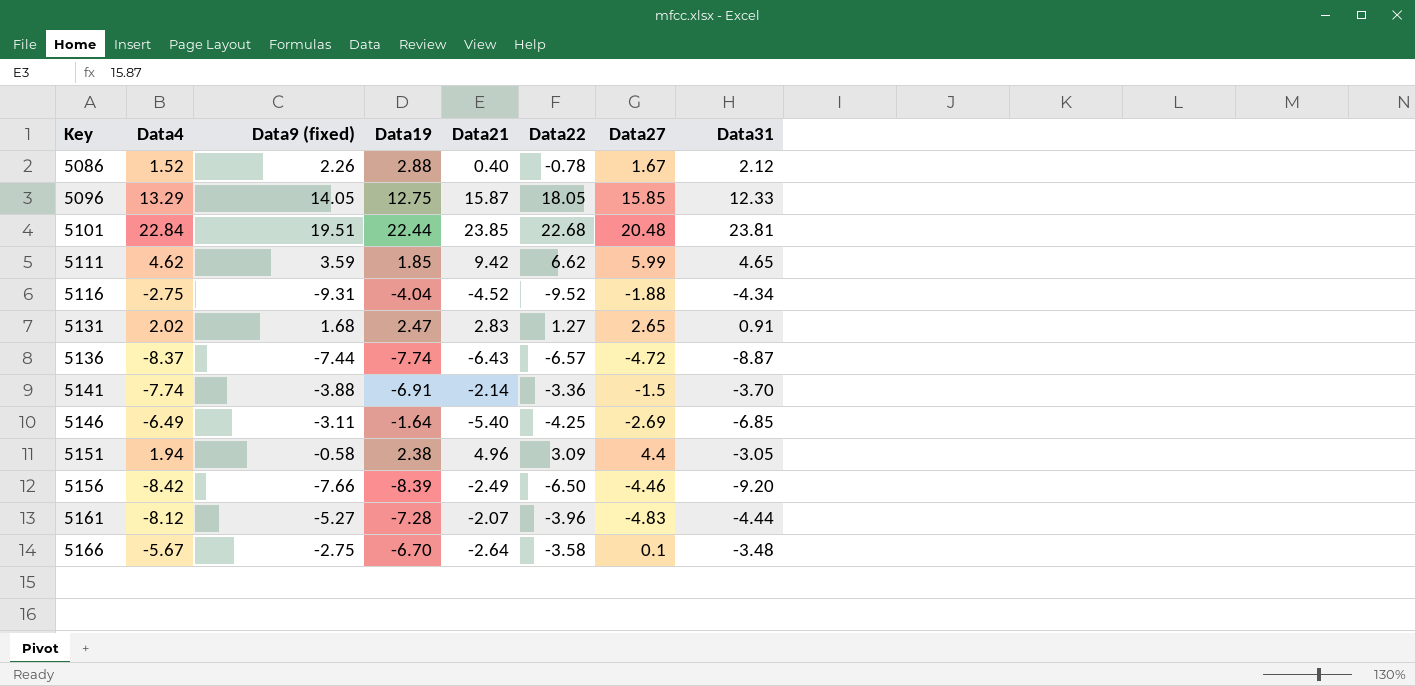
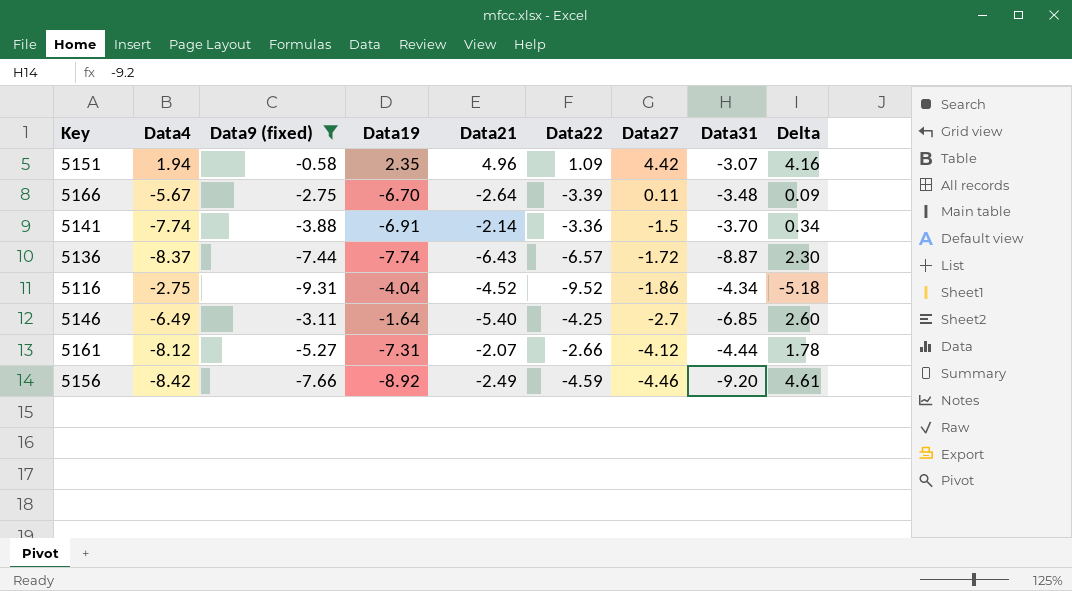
filter: none -> Data9 (fixed) <= -0.58
row order: Key ascending -> Data27 descending
column Delta | formula: none -> [Data22] - [Data31]
5151 | Data19: 2.38 -> 2.35
5151 | Data22: 3.09 -> 1.09
5151 | Data27: 4.4 -> 4.42
5151 | Data31: -3.05 -> -3.07
5166 | Data22: -3.58 -> -3.39
5166 | Data27: 0.1 -> 0.11
5136 | Data27: -4.72 -> -1.72
5116 | Data27: -1.88 -> -1.86
5146 | Data27: -2.69 -> -2.7
5161 | Data19: -7.28 -> -7.31
5161 | Data22: -3.96 -> -2.66
5161 | Data27: -4.83 -> -4.12
5156 | Data19: -8.39 -> -8.92
5156 | Data22: -6.50 -> -4.59

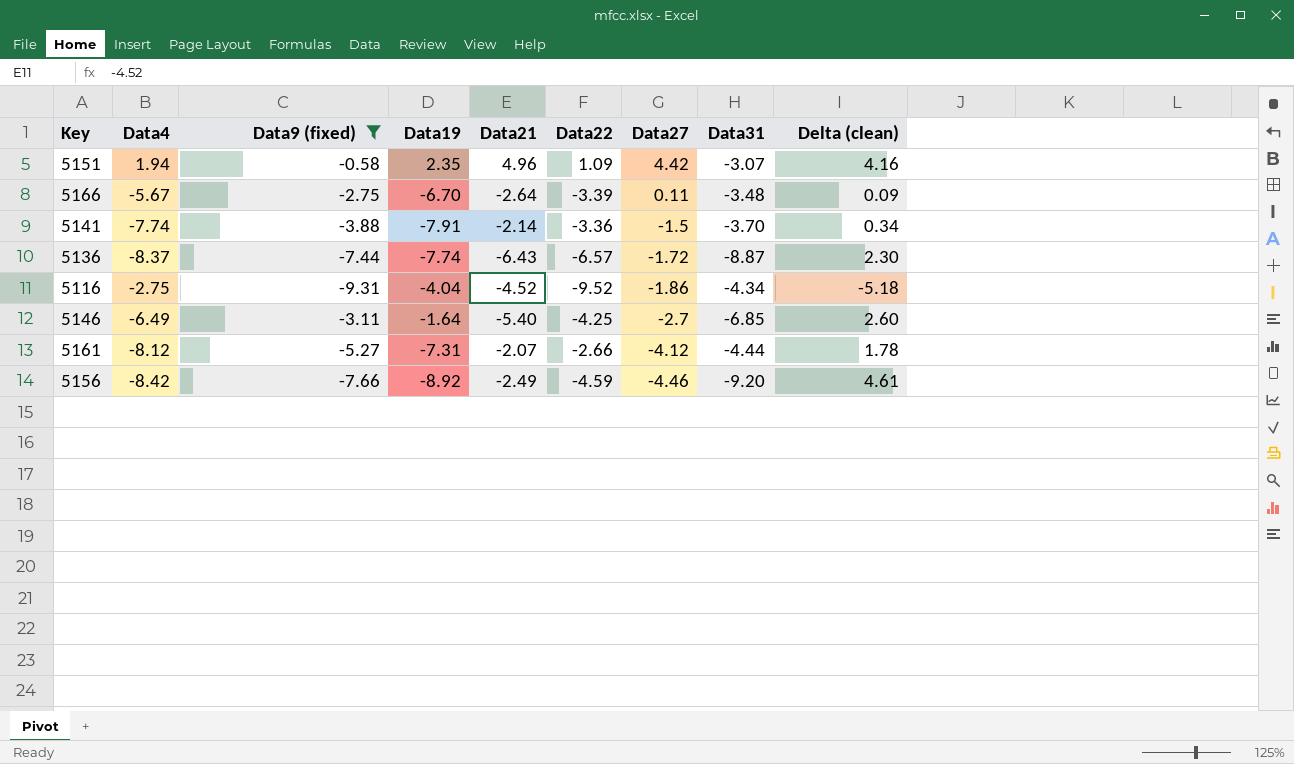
column name: Delta -> Delta (clean)
5141 | Data19: -6.91 -> -7.91

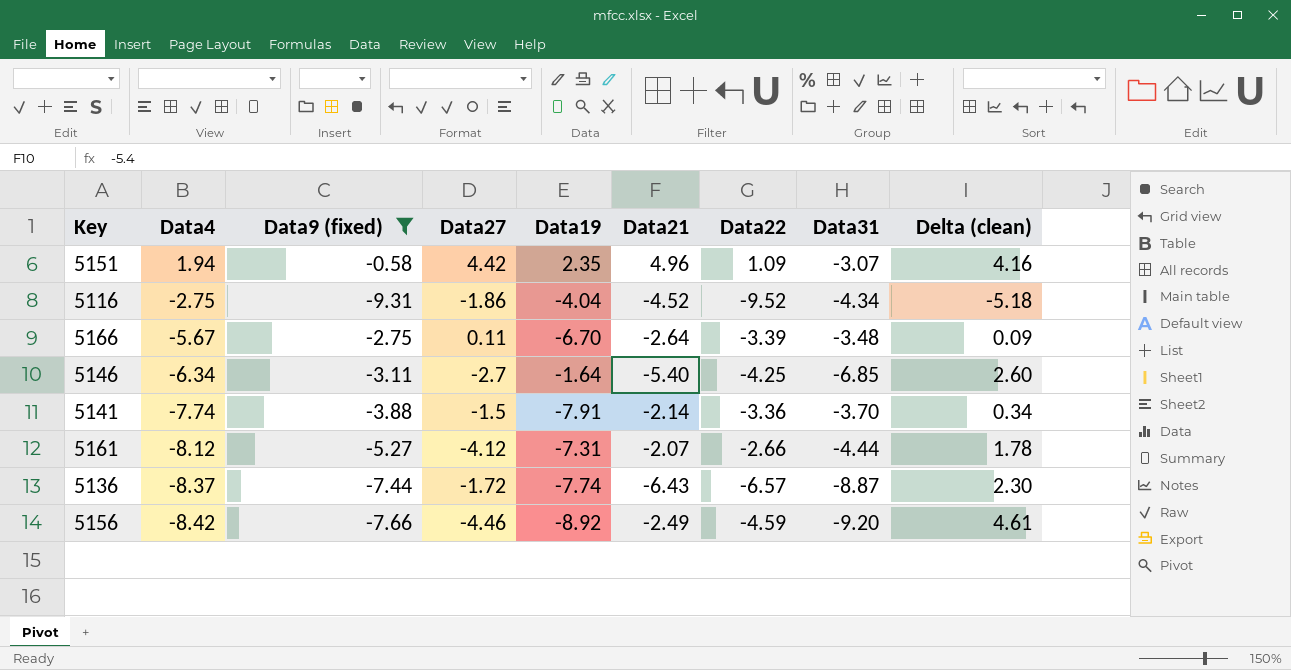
row order: Data27 descending -> Data4 descending
column Data27 | position: 7 -> 4
5146 | Data4: -6.49 -> -6.34

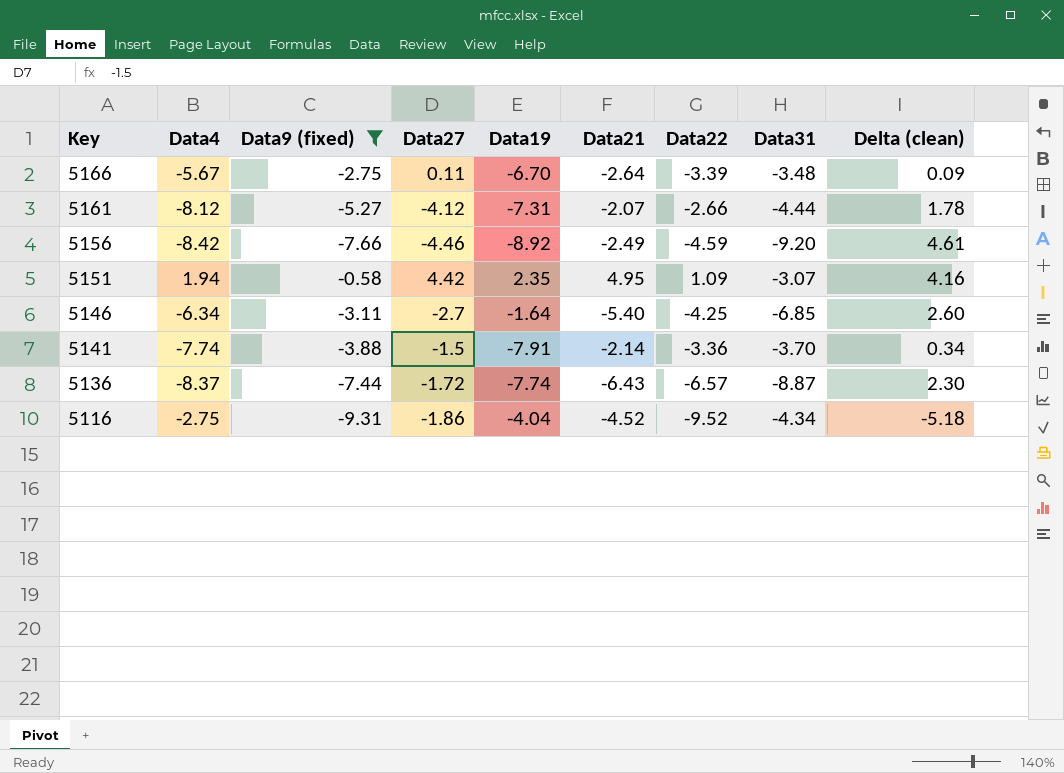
row order: Data4 descending -> Key descending
5151 | Data21: 4.96 -> 4.95

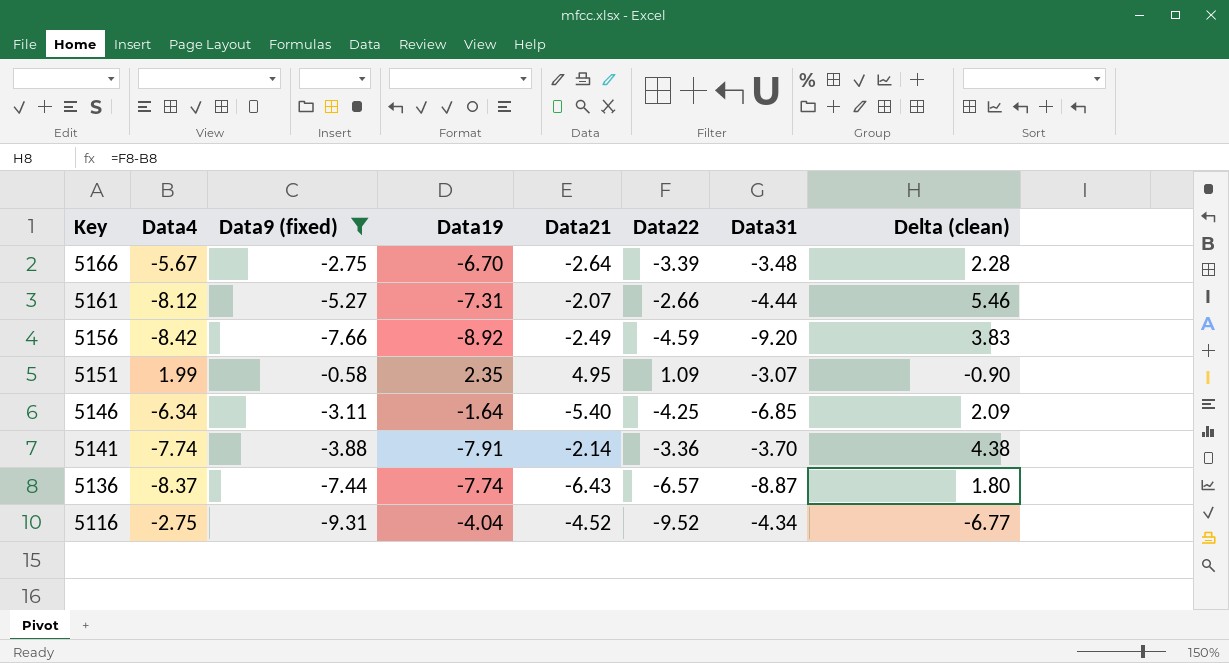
column Data27 | position: 4 -> none
column Delta (clean) | formula: [Data22] - [Data31] -> [Data22] - [Data4]
5151 | Data4: 1.94 -> 1.99

